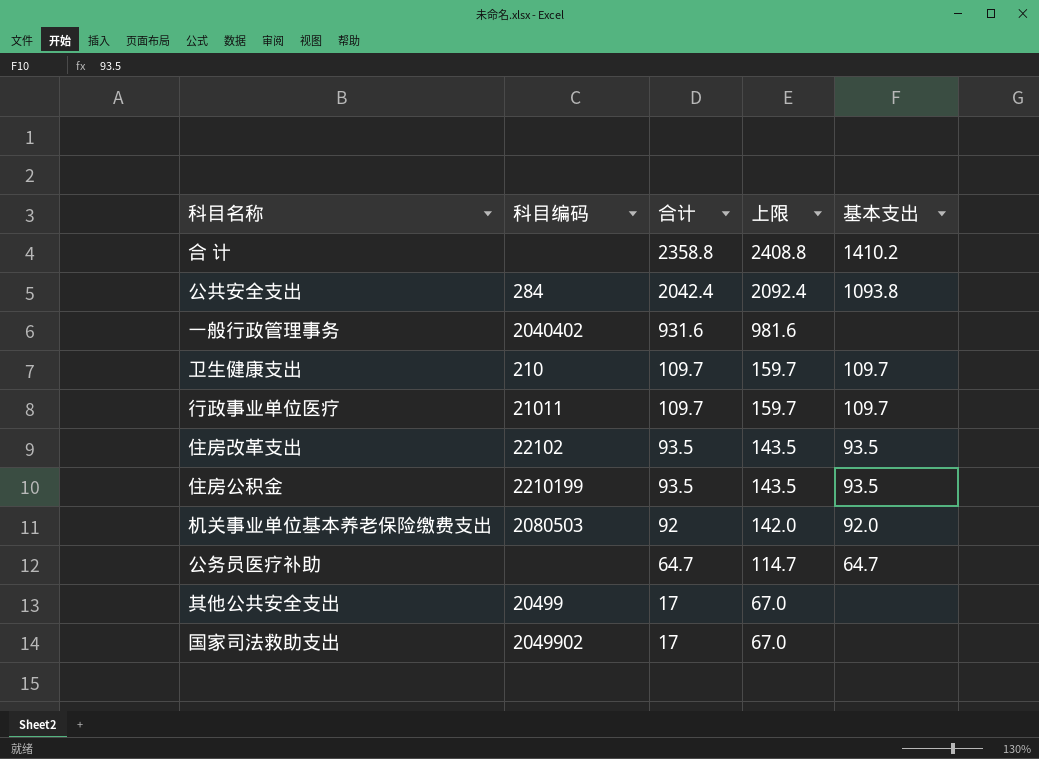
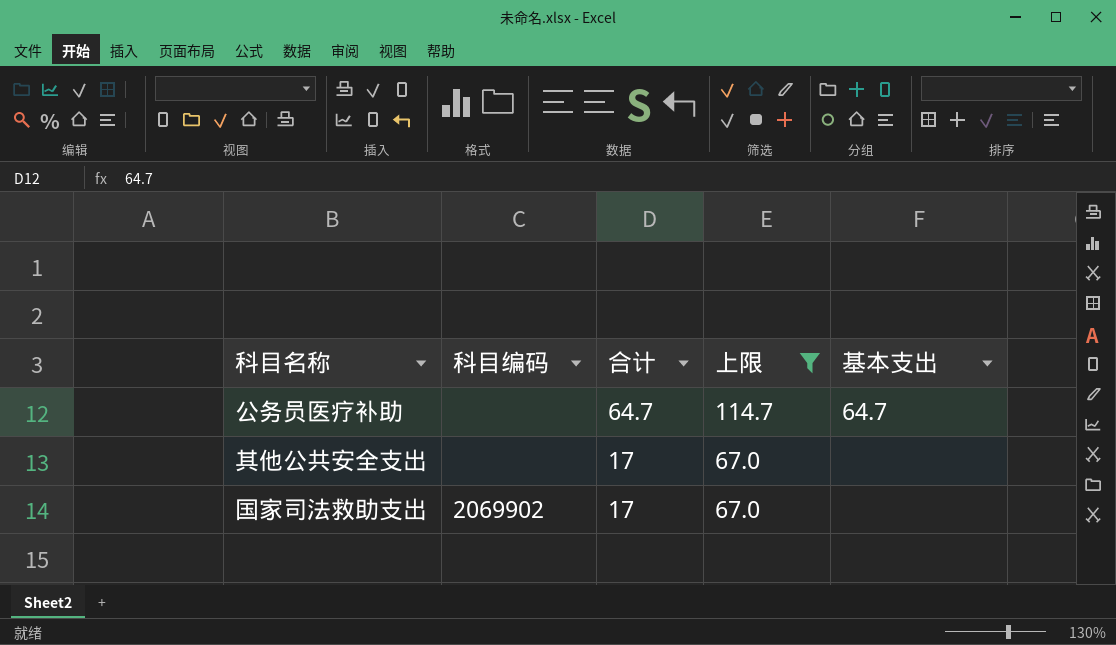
filter: none -> 上限 <= 114.7
其他公共安全支出 | 科目编码: 20499 -> none
国家司法救助支出 | 科目编码: 2049902 -> 2069902

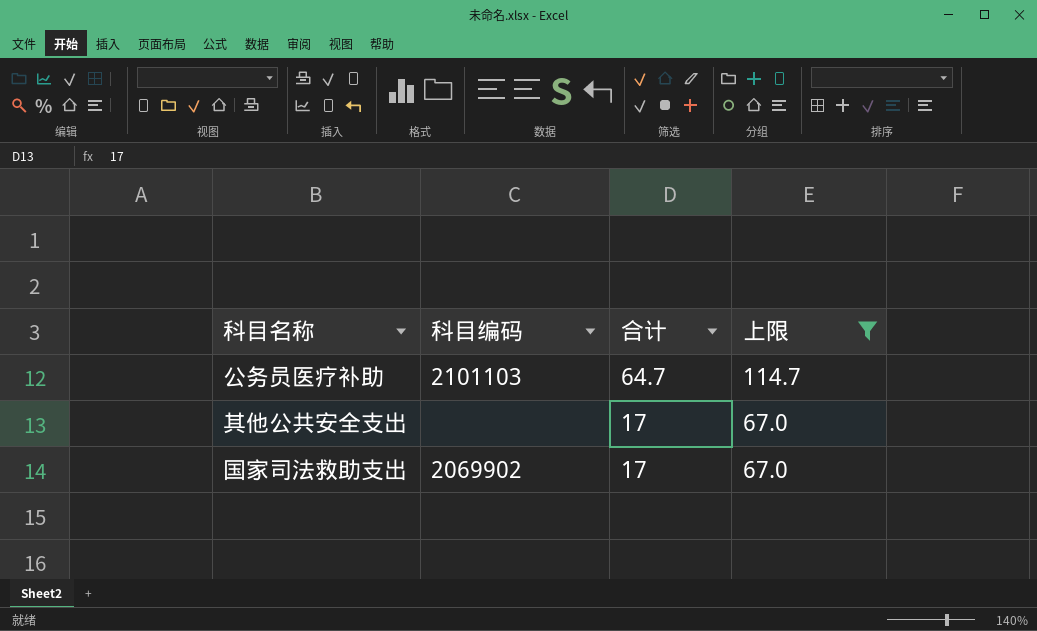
column 基本支出 | position: 5 -> none
公务员医疗补助 | 科目编码: none -> 2101103

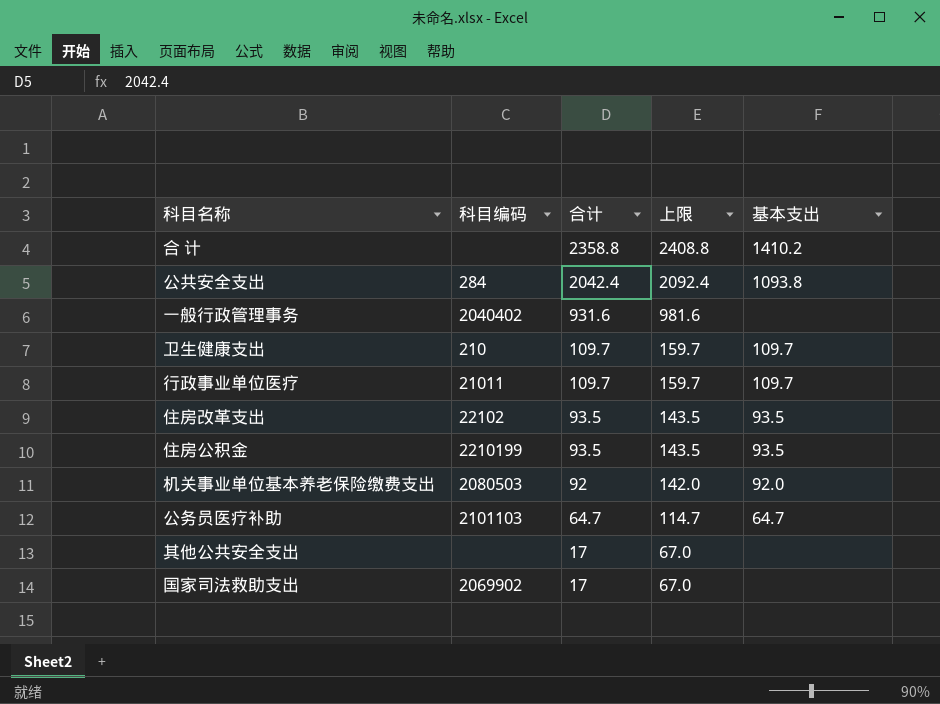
filter: 上限 <= 114.7 -> none
column 基本支出 | position: none -> 5

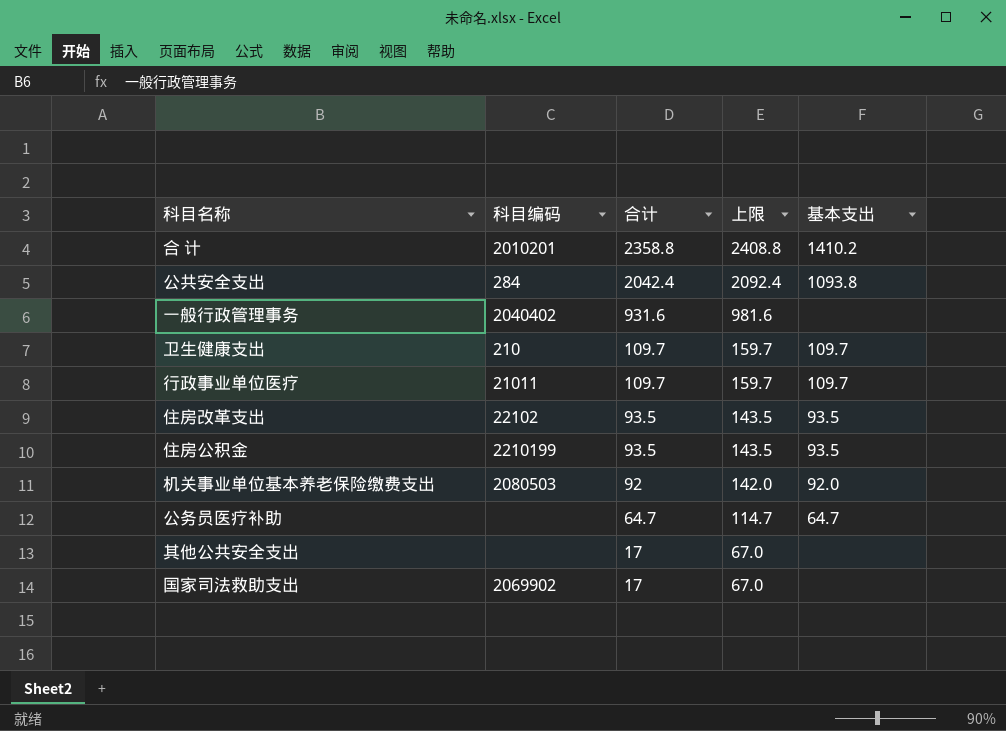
合 计 | 科目编码: none -> 2010201
公务员医疗补助 | 科目编码: 2101103 -> none

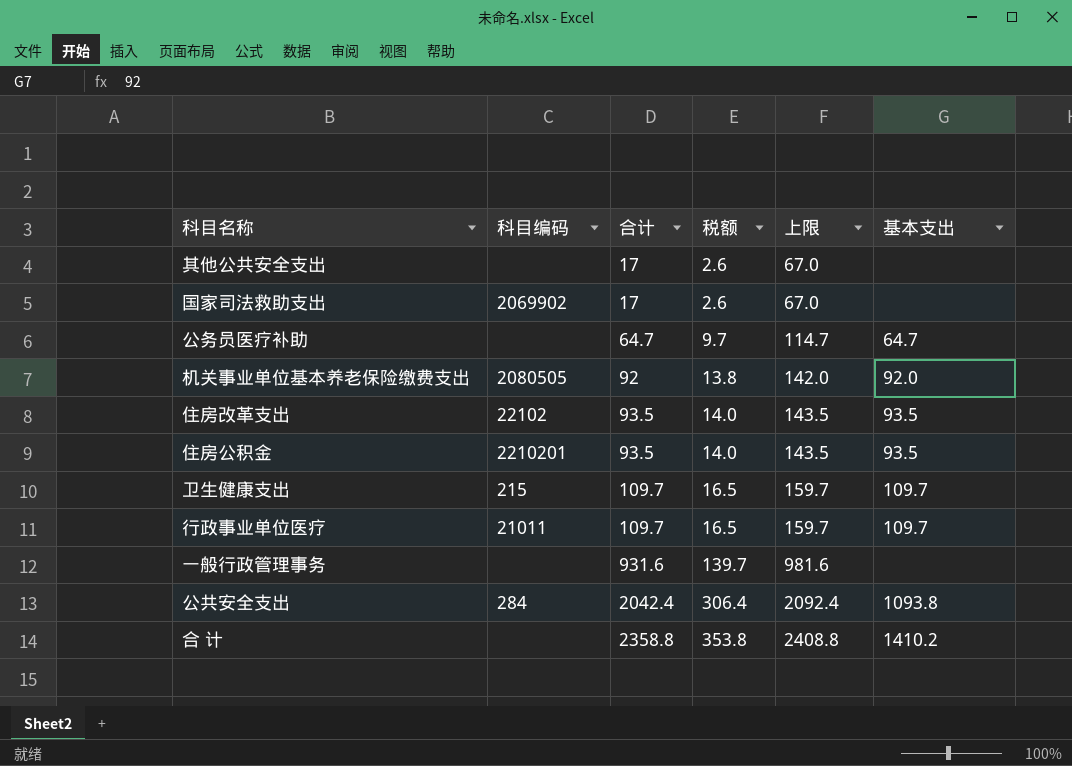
row order: 合计 descending -> 合计 ascending
column 税额 | formula: none -> [合计] * 0.15
机关事业单位基本养老保险缴费支出 | 科目编码: 2080503 -> 2080505
住房公积金 | 科目编码: 2210199 -> 2210201
卫生健康支出 | 科目编码: 210 -> 215
一般行政管理事务 | 科目编码: 2040402 -> none
合 计 | 科目编码: 2010201 -> none

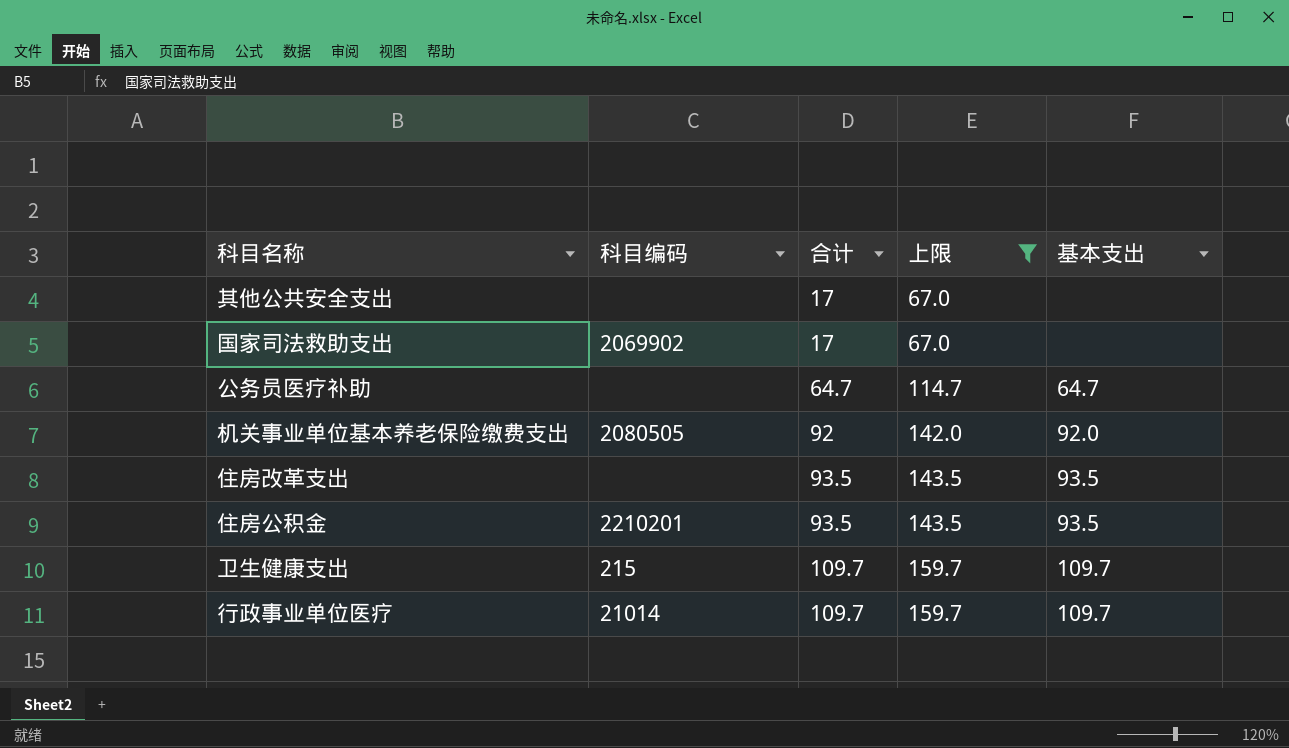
filter: none -> 上限 <= 159.7
column 税额 | formula: [合计] * 0.15 -> none
住房改革支出 | 科目编码: 22102 -> none
行政事业单位医疗 | 科目编码: 21011 -> 21014

